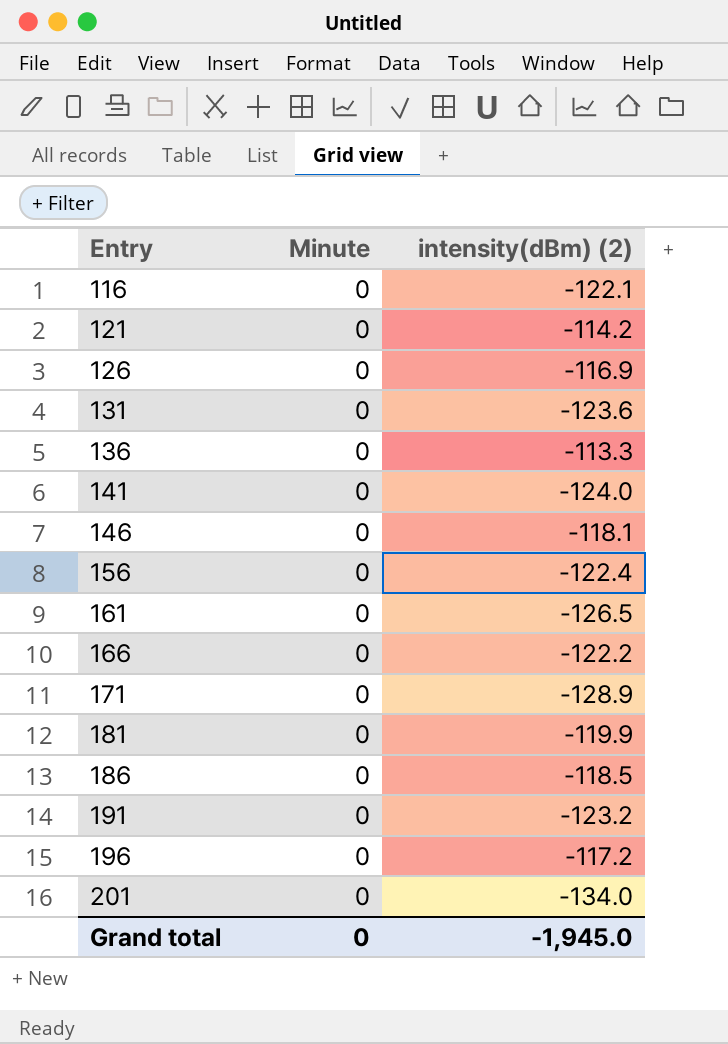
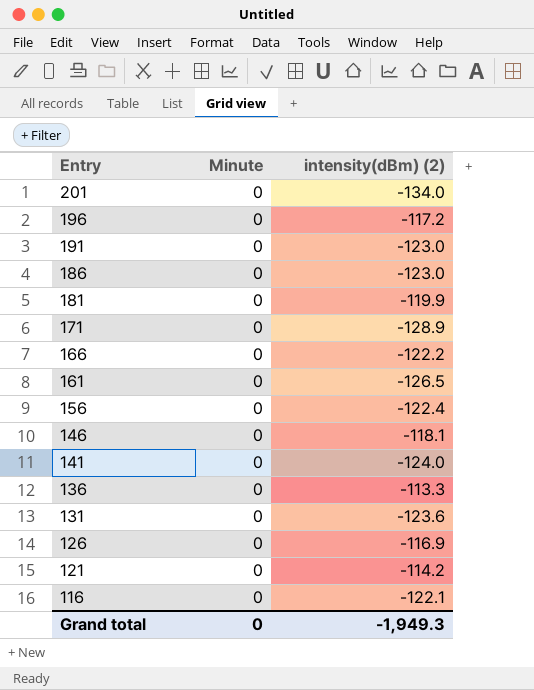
row order: Entry ascending -> Entry descending
191 | intensity(dBm) (2): -123.2 -> -123.0
186 | intensity(dBm) (2): -118.5 -> -123.0
Grand total | intensity(dBm) (2): -1,945.0 -> -1,949.3

